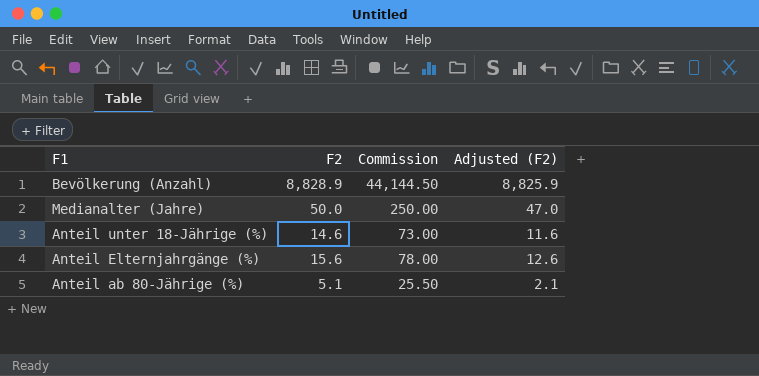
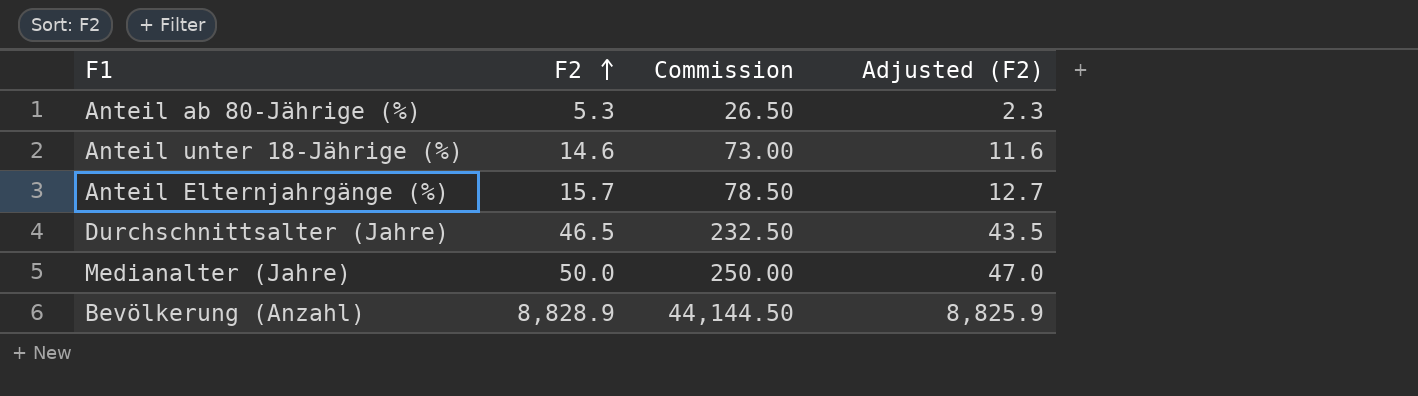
row order: none -> F2 ascending
Anteil ab 80-Jährige (%) | F2: 5.1 -> 5.3
Anteil ab 80-Jährige (%) | Commission: 25.50 -> 26.50
Anteil ab 80-Jährige (%) | Adjusted (F2): 2.1 -> 2.3
Anteil Elternjahrgänge (%) | F2: 15.6 -> 15.7
Anteil Elternjahrgänge (%) | Commission: 78.00 -> 78.50
Anteil Elternjahrgänge (%) | Adjusted (F2): 12.6 -> 12.7
row Durchschnittsalter (Jahre): none -> 46.5 | 232.50 | 43.5

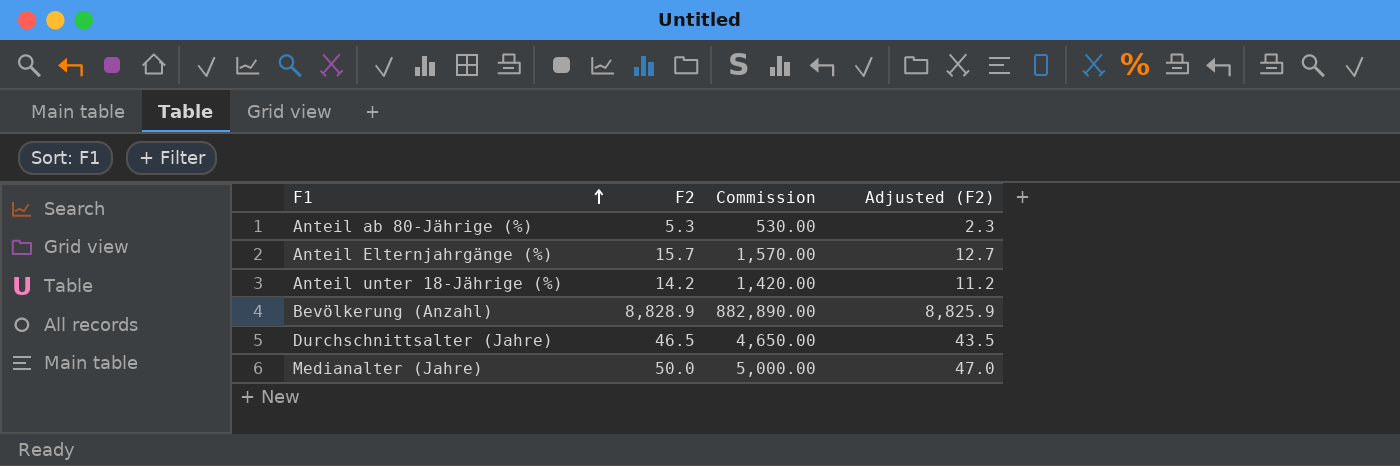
row order: F2 ascending -> F1 ascending
column Commission | formula: [F2] * 5 -> [F2] * 100
Anteil unter 18-Jährige (%) | F2: 14.6 -> 14.2
Anteil unter 18-Jährige (%) | Adjusted (F2): 11.6 -> 11.2

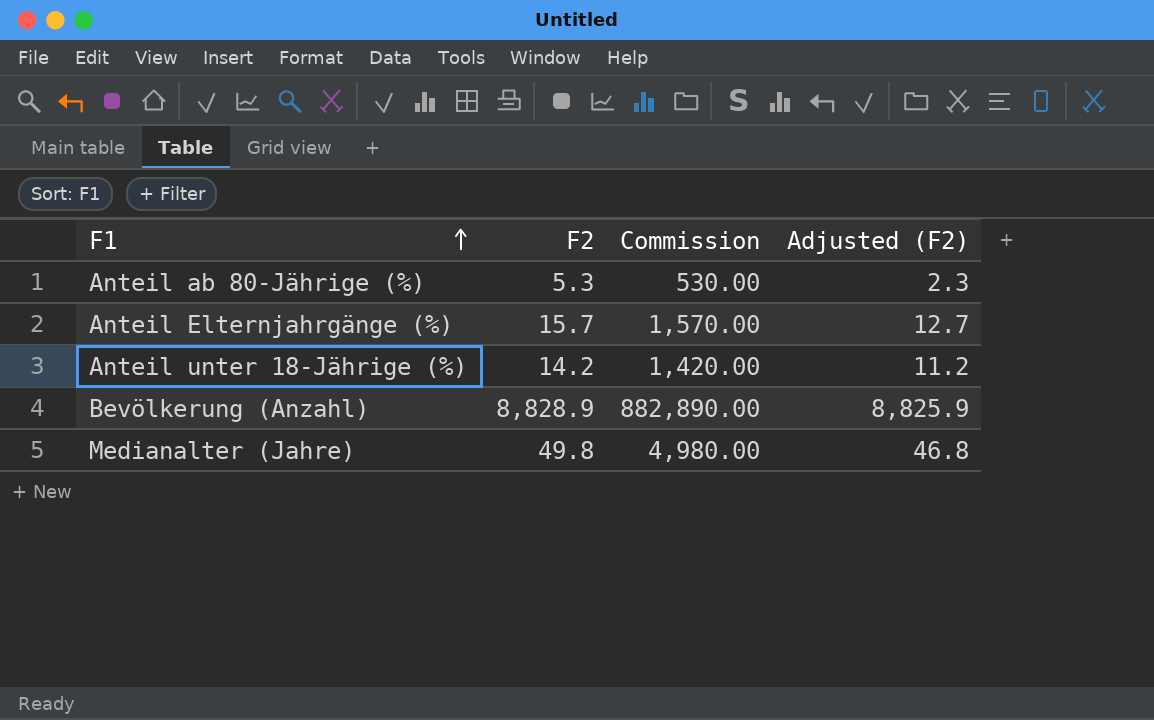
row Durchschnittsalter (Jahre): 46.5 | 4,650.00 | 43.5 -> none
Medianalter (Jahre) | F2: 50.0 -> 49.8
Medianalter (Jahre) | Commission: 5,000.00 -> 4,980.00
Medianalter (Jahre) | Adjusted (F2): 47.0 -> 46.8

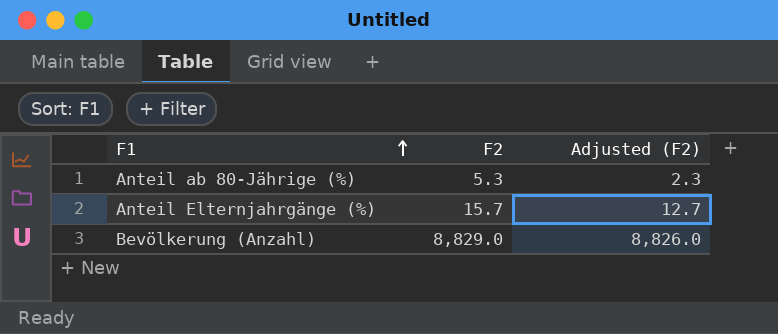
column Commission | formula: [F2] * 100 -> none
row Anteil unter 18-Jährige (%): 14.2 | 1,420.00 | 11.2 -> none
row Medianalter (Jahre): 49.8 | 4,980.00 | 46.8 -> none
Bevölkerung (Anzahl) | F2: 8,828.9 -> 8,829.0
Bevölkerung (Anzahl) | Adjusted (F2): 8,825.9 -> 8,826.0

